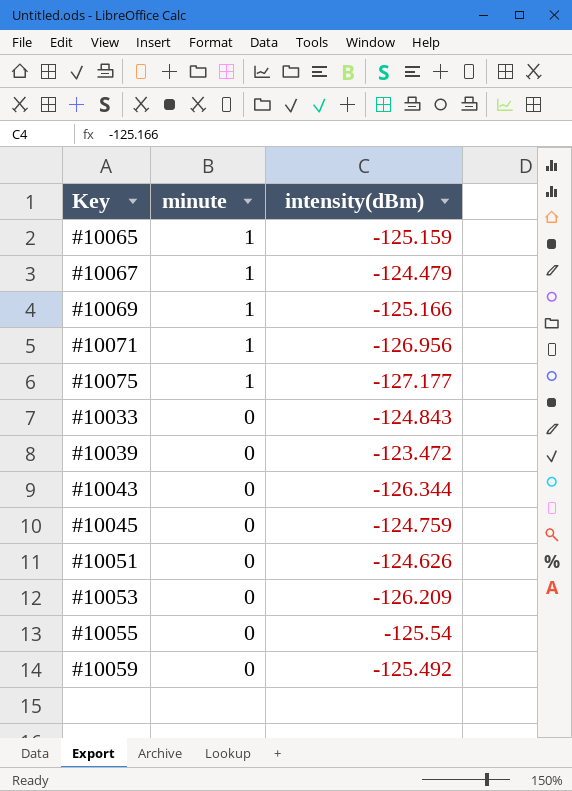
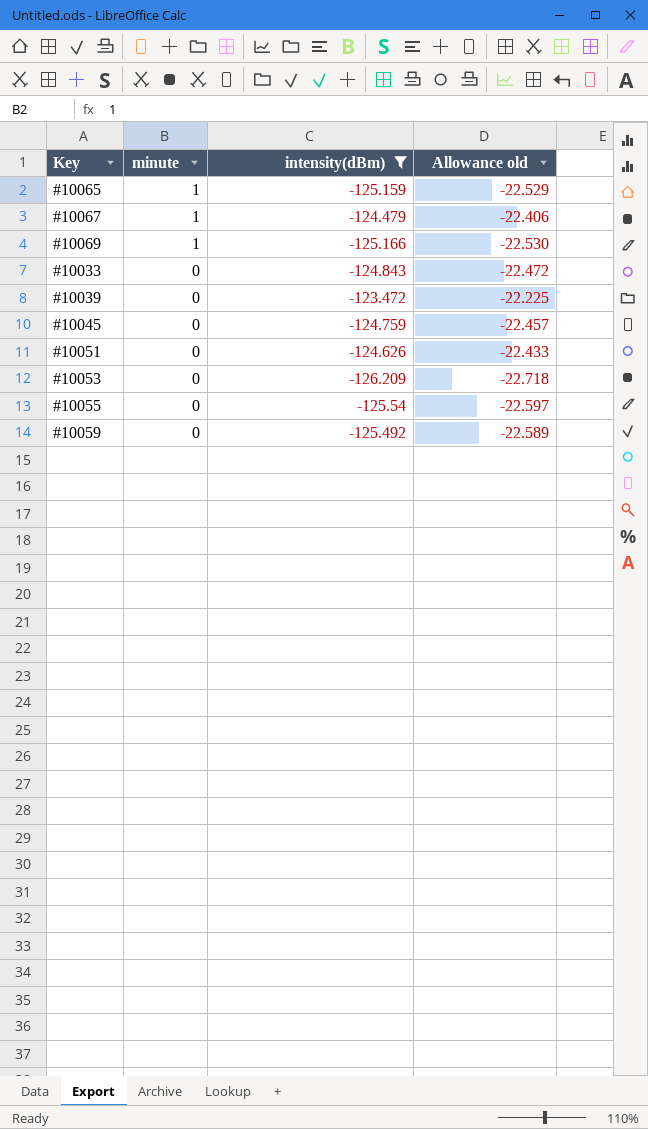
filter: none -> intensity(dBm) >= -126.209
column Allowance old | formula: none -> [intensity(dBm)] * 0.18

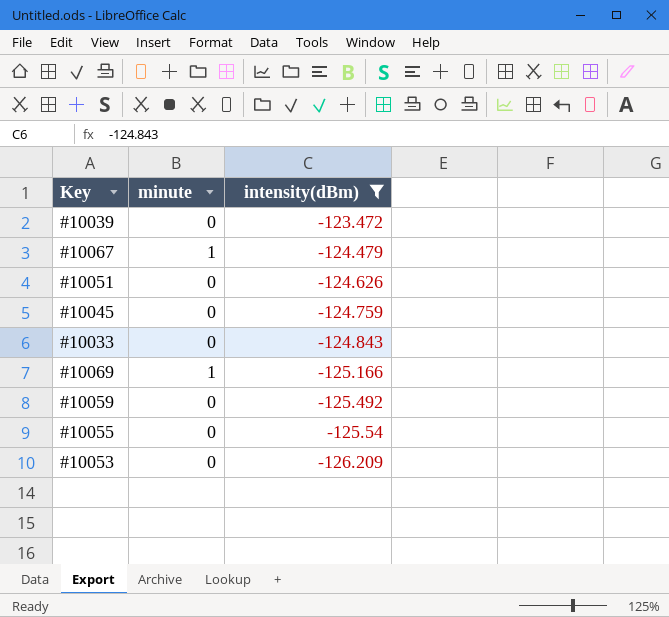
row order: minute descending -> intensity(dBm) descending
column Allowance old | formula: [intensity(dBm)] * 0.18 -> none
row #10065: 1 | -125.159 | -22.529 -> none

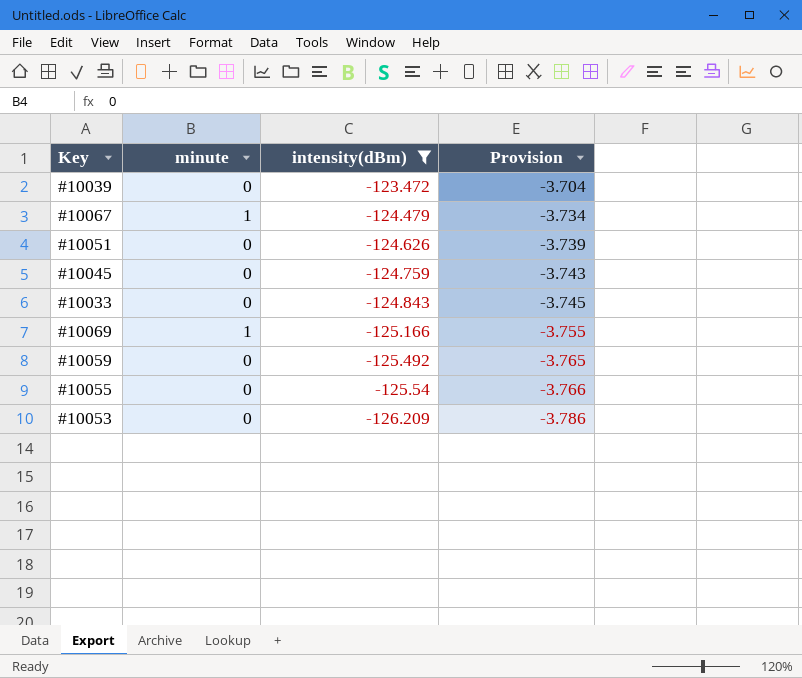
column Provision | formula: none -> [intensity(dBm)] * 0.03

